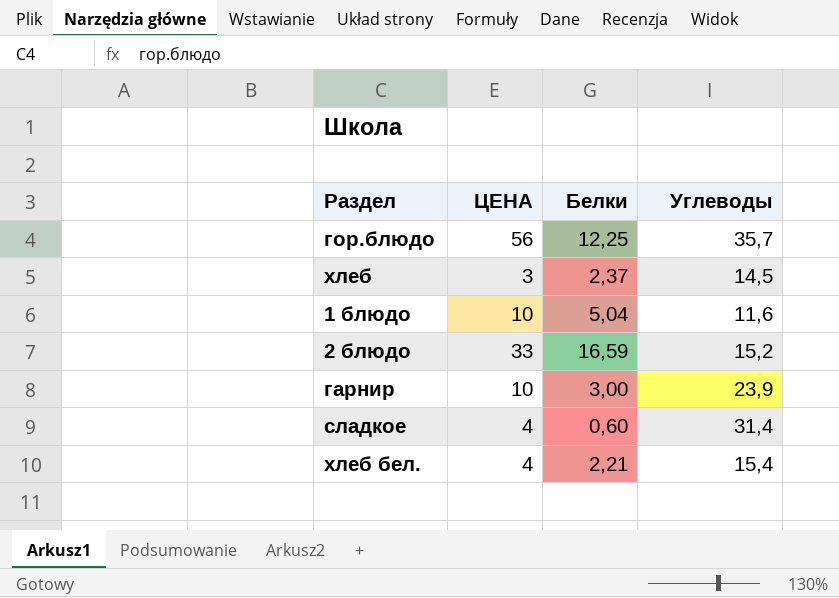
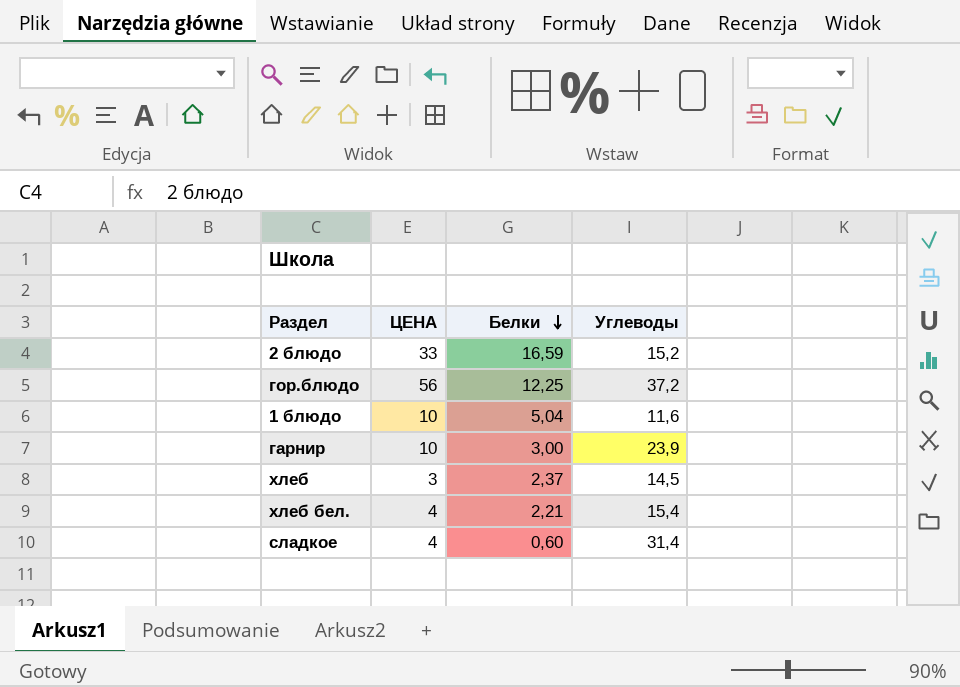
row order: none -> Белки descending
гор.блюдо | Углеводы: 35,7 -> 37,2

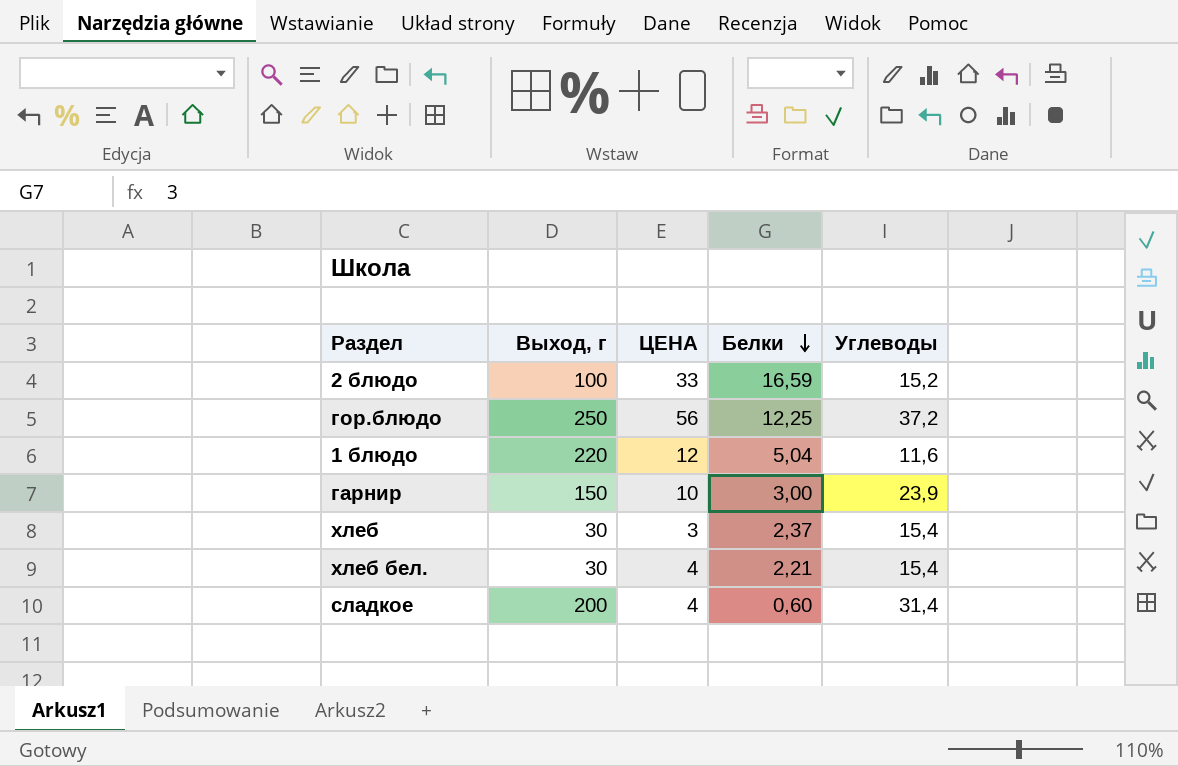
column Выход, г | position: none -> 2
1 блюдо | ЦЕНА: 10 -> 12
хлеб | Углеводы: 14,5 -> 15,4

